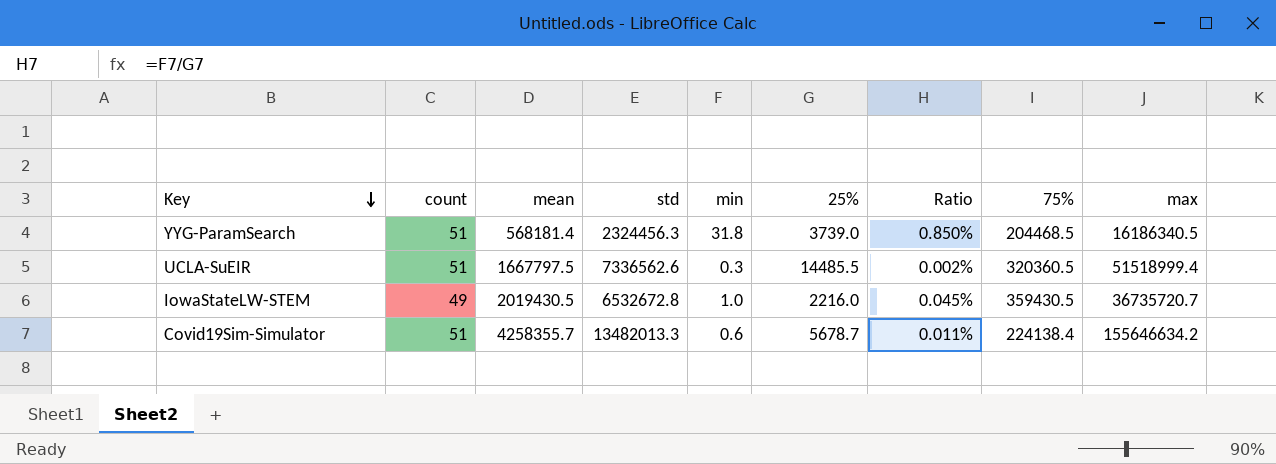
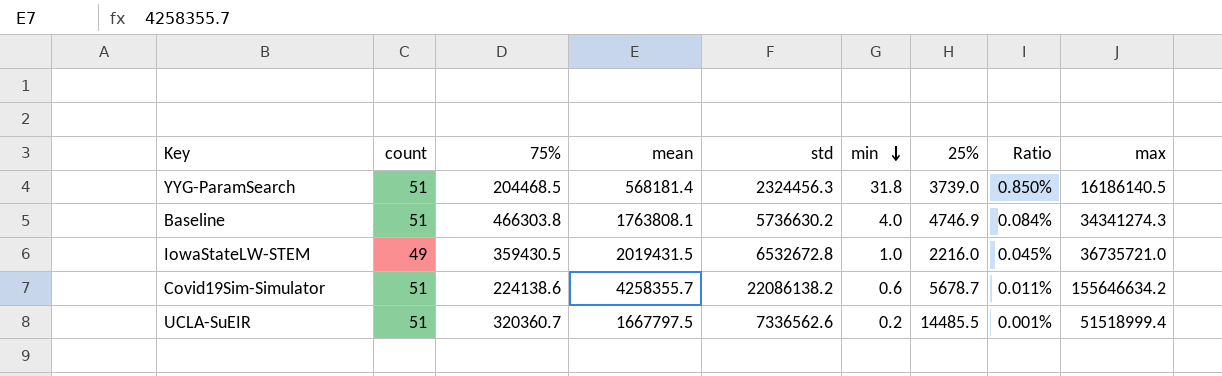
row order: Key descending -> min descending
column 75% | position: 8 -> 3
YYG-ParamSearch | max: 16186340.5 -> 16186140.5
row Baseline: none -> 51 | 466303.8 | 1763808.1 | 5736630.2 | 4.0 | 4746.9 | 0.084% | 34341274.3
IowaStateLW-STEM | mean: 2019430.5 -> 2019431.5
IowaStateLW-STEM | max: 36735720.7 -> 36735721.0
Covid19Sim-Simulator | 75%: 224138.4 -> 224138.6
Covid19Sim-Simulator | std: 13482013.3 -> 22086138.2
UCLA-SuEIR | 75%: 320360.5 -> 320360.7
UCLA-SuEIR | min: 0.3 -> 0.2
UCLA-SuEIR | Ratio: 0.002% -> 0.001%

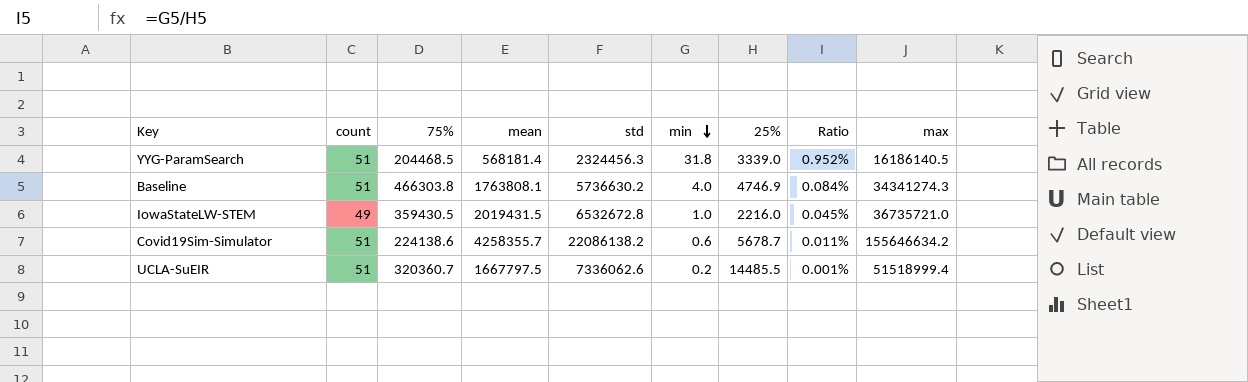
YYG-ParamSearch | 25%: 3739.0 -> 3339.0
YYG-ParamSearch | Ratio: 0.850% -> 0.952%
UCLA-SuEIR | std: 7336562.6 -> 7336062.6

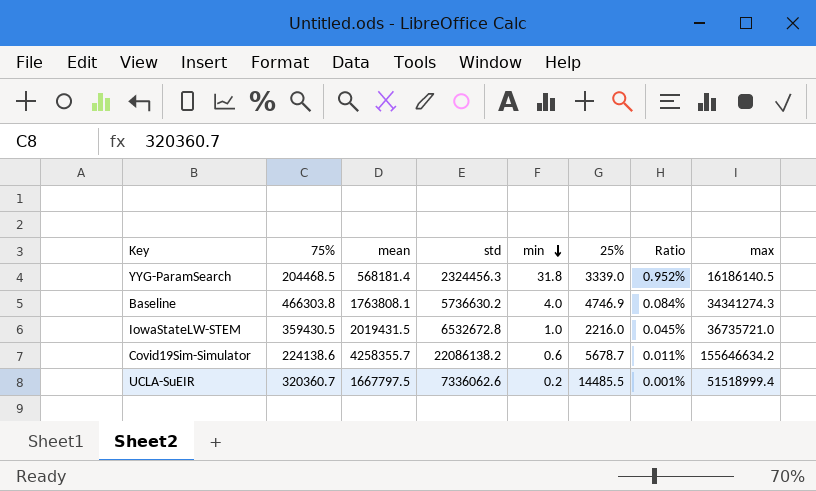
column count | position: 2 -> none

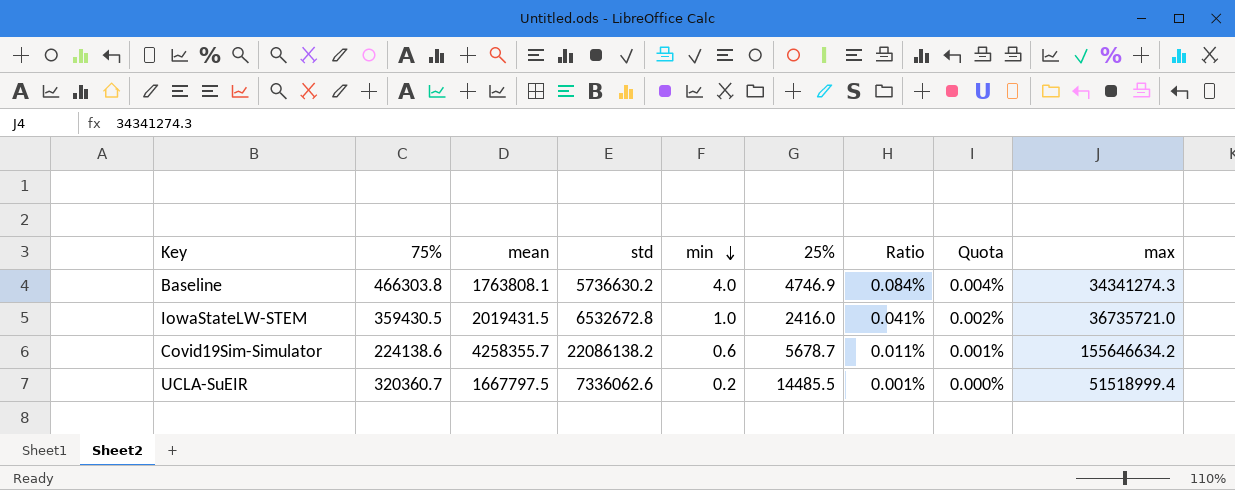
column Quota | formula: none -> [Ratio] * 0.05
row YYG-ParamSearch: 204468.5 | 568181.4 | 2324456.3 | 31.8 | 3339.0 | 0.952% | 16186140.5 -> none
IowaStateLW-STEM | 25%: 2216.0 -> 2416.0
IowaStateLW-STEM | Ratio: 0.045% -> 0.041%

